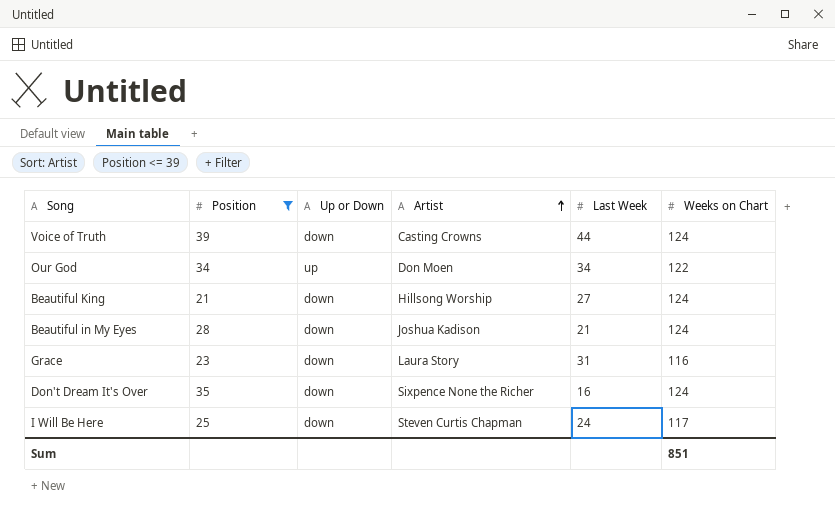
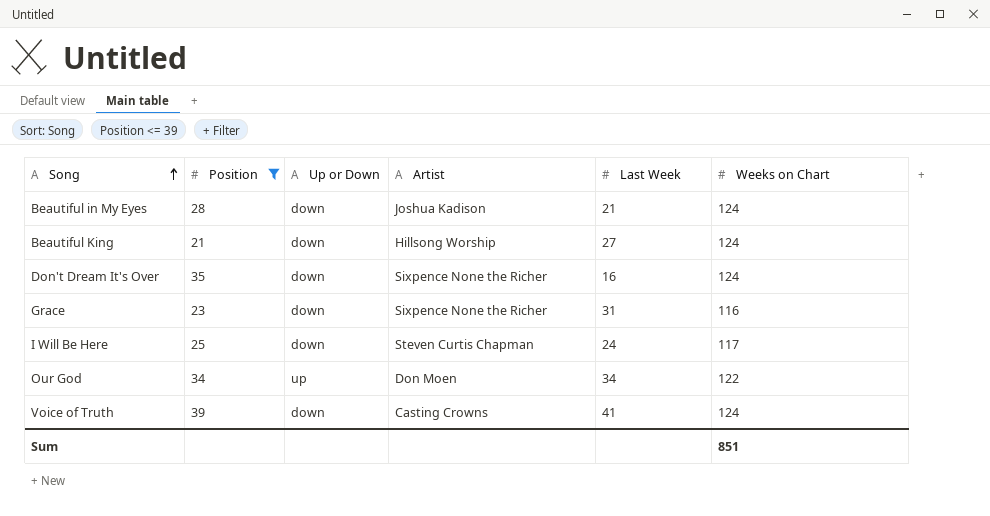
row order: Artist ascending -> Song ascending
Grace | Artist: Laura Story -> Sixpence None the Richer
Voice of Truth | Last Week: 44 -> 41

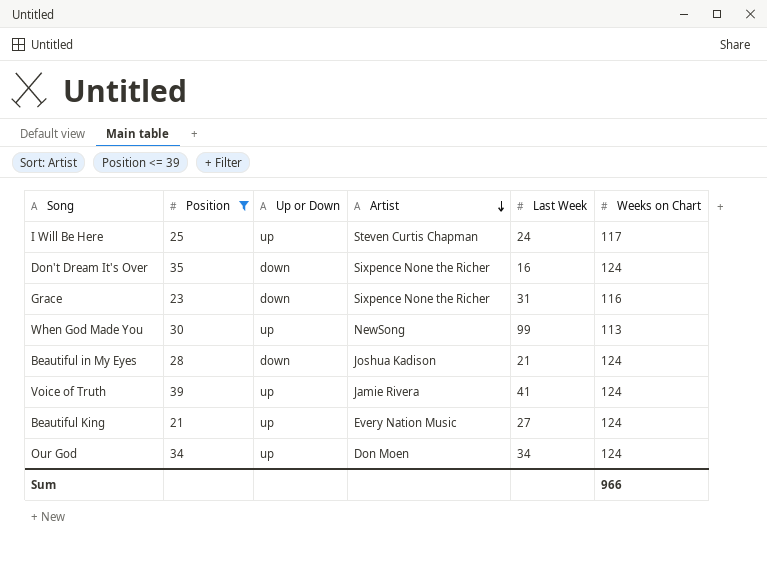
row order: Song ascending -> Artist descending
I Will Be Here | Up or Down: down -> up
row When God Made You: none -> 30 | up | NewSong | 99 | 113
Voice of Truth | Up or Down: down -> up
Voice of Truth | Artist: Casting Crowns -> Jamie Rivera
Beautiful King | Up or Down: down -> up
Beautiful King | Artist: Hillsong Worship -> Every Nation Music
Our God | Weeks on Chart: 122 -> 124
Sum | Weeks on Chart: 851 -> 966

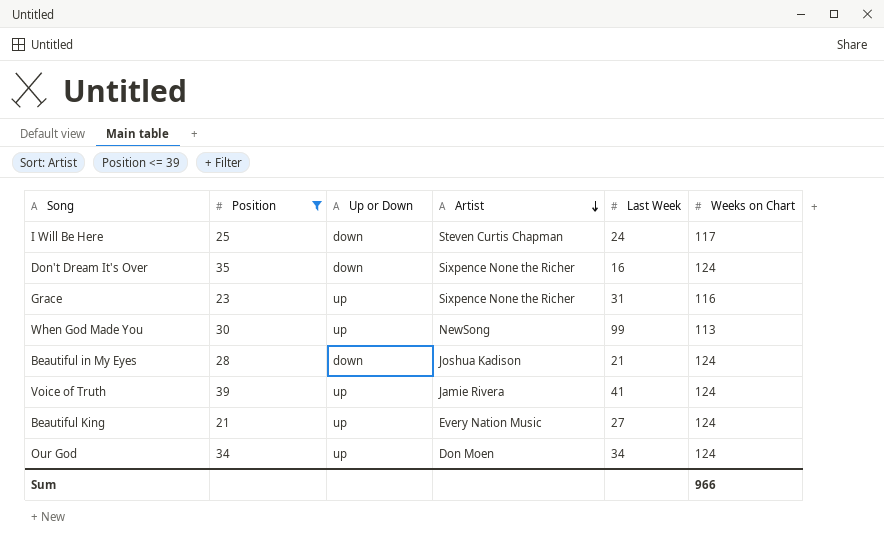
I Will Be Here | Up or Down: up -> down
Grace | Up or Down: down -> up

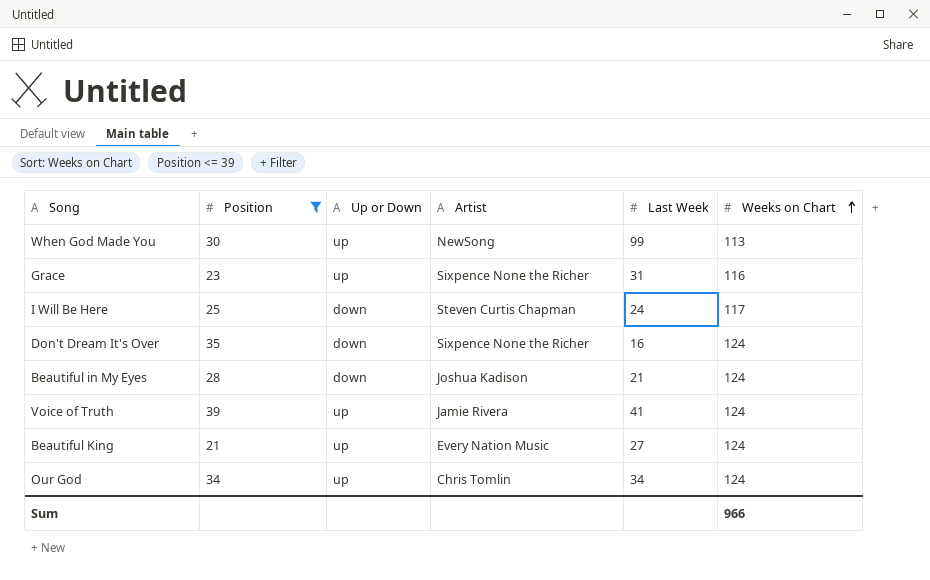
row order: Artist descending -> Weeks on Chart ascending
Our God | Artist: Don Moen -> Chris Tomlin

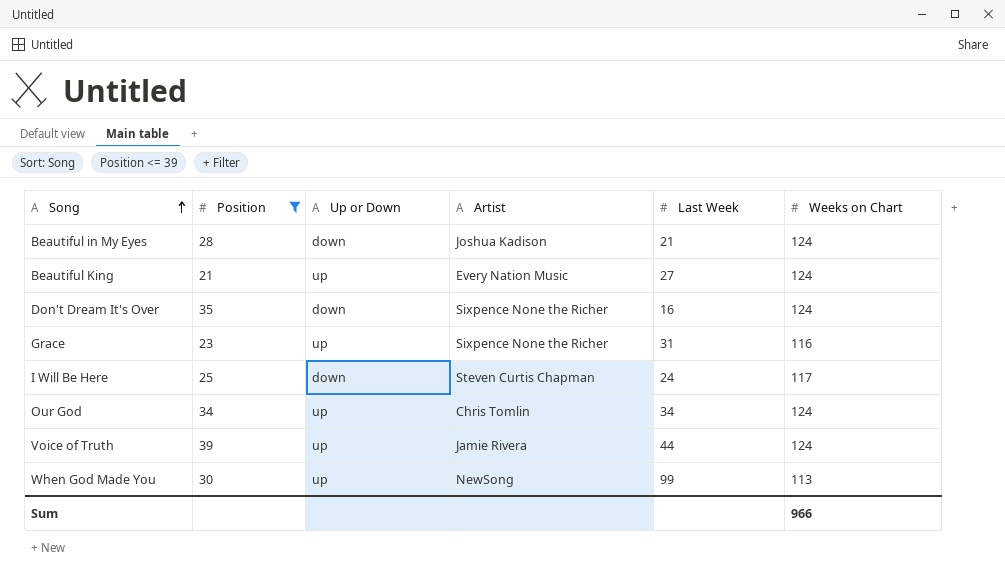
row order: Weeks on Chart ascending -> Song ascending
Voice of Truth | Last Week: 41 -> 44

